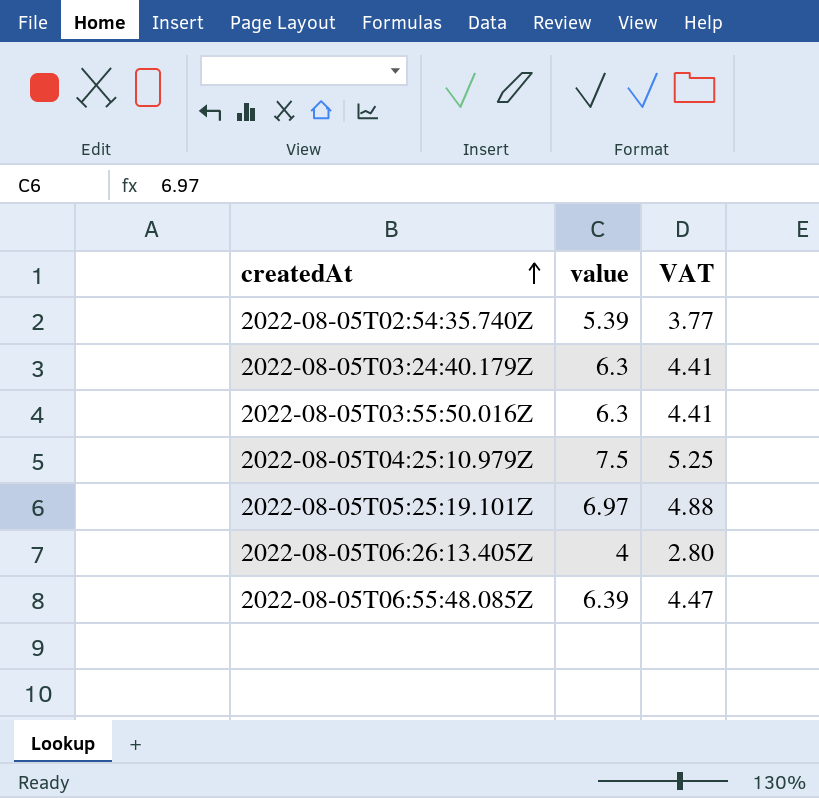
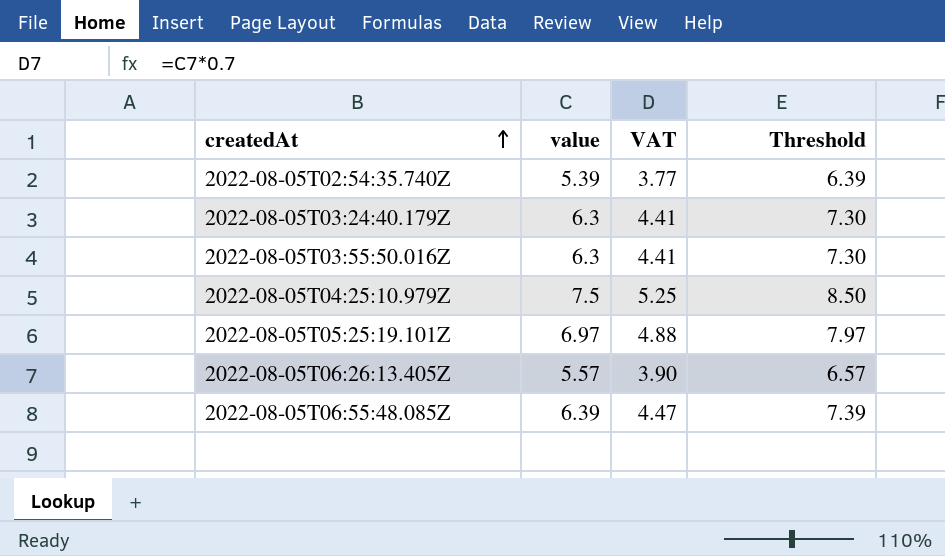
column Threshold | formula: none -> [value] + 1
2022-08-05T06:26:13.405Z | value: 4 -> 5.57
2022-08-05T06:26:13.405Z | VAT: 2.80 -> 3.90

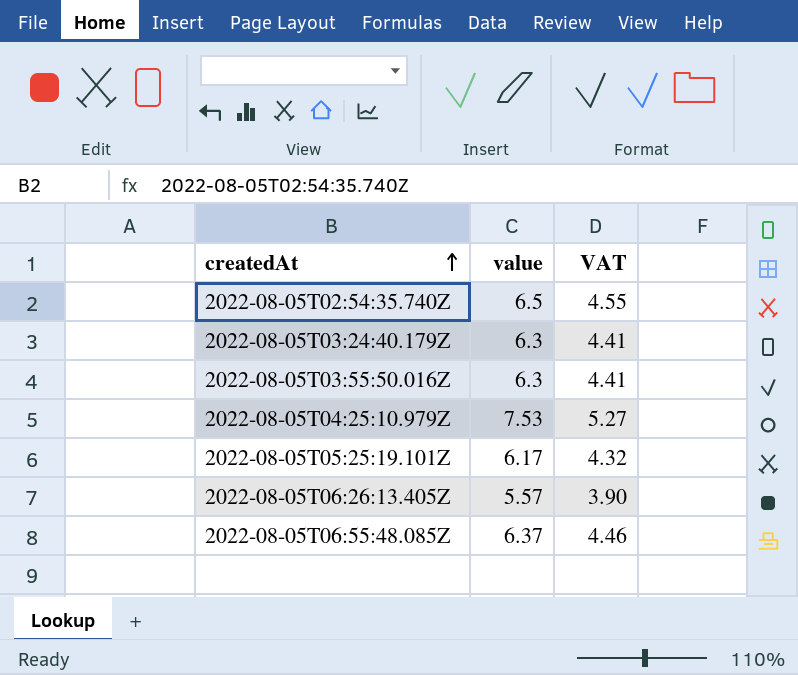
column Threshold | formula: [value] + 1 -> none
2022-08-05T02:54:35.740Z | value: 5.39 -> 6.5
2022-08-05T02:54:35.740Z | VAT: 3.77 -> 4.55
2022-08-05T04:25:10.979Z | value: 7.5 -> 7.53
2022-08-05T04:25:10.979Z | VAT: 5.25 -> 5.27
2022-08-05T05:25:19.101Z | value: 6.97 -> 6.17
2022-08-05T05:25:19.101Z | VAT: 4.88 -> 4.32
2022-08-05T06:55:48.085Z | value: 6.39 -> 6.37
2022-08-05T06:55:48.085Z | VAT: 4.47 -> 4.46

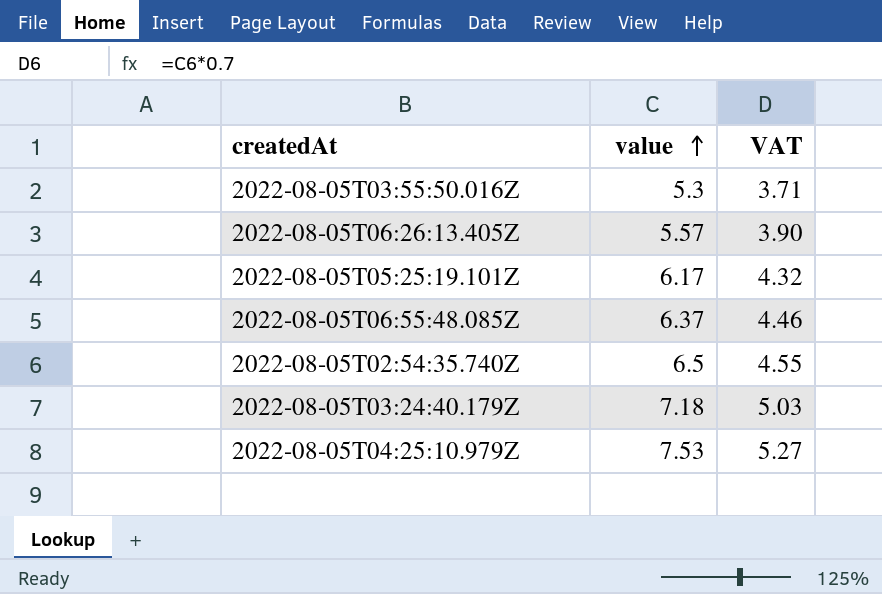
row order: createdAt ascending -> value ascending
2022-08-05T03:55:50.016Z | value: 6.3 -> 5.3
2022-08-05T03:55:50.016Z | VAT: 4.41 -> 3.71
2022-08-05T03:24:40.179Z | value: 6.3 -> 7.18
2022-08-05T03:24:40.179Z | VAT: 4.41 -> 5.03

